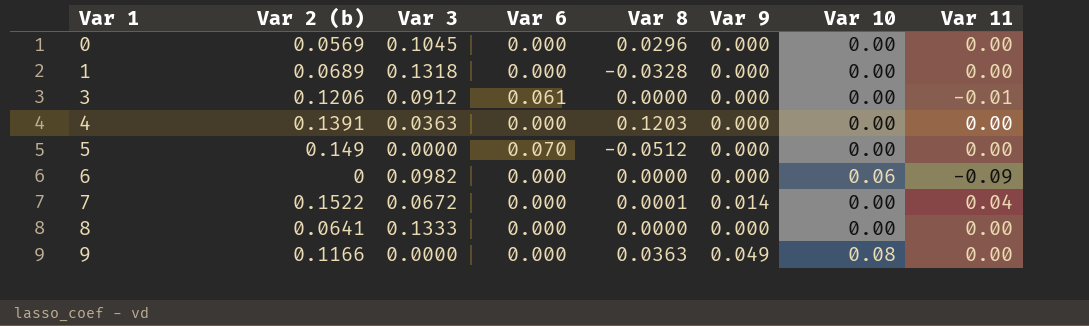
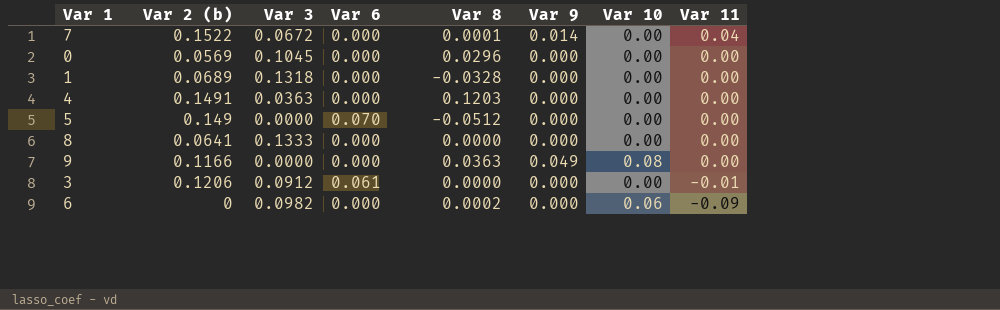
row order: Var 1 ascending -> Var 11 descending
4 | Var 2 (b): 0.1391 -> 0.1491
6 | Var 8: 0.0000 -> 0.0002

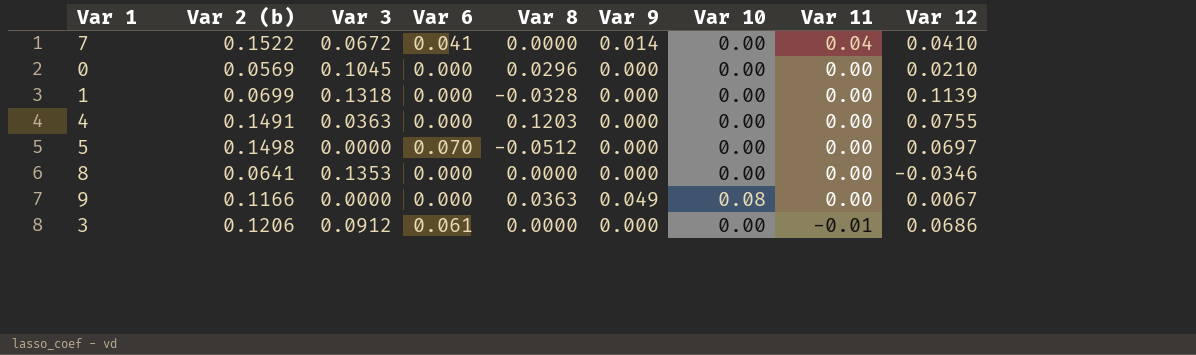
column Var 12 | position: none -> 9
row 6: 0 | 0.0982 | 0.000 | 0.0002 | 0.000 | 0.06 | -0.09 -> none
7 | Var 6: 0.000 -> 0.041
7 | Var 8: 0.0001 -> 0.0000
1 | Var 2 (b): 0.0689 -> 0.0699
5 | Var 2 (b): 0.149 -> 0.1498
8 | Var 3: 0.1333 -> 0.1353

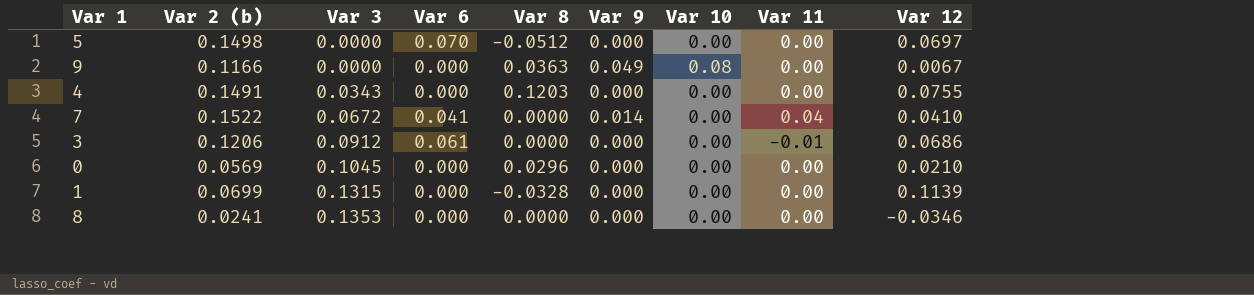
row order: Var 11 descending -> Var 3 ascending
4 | Var 3: 0.0363 -> 0.0343
1 | Var 3: 0.1318 -> 0.1315
8 | Var 2 (b): 0.0641 -> 0.0241

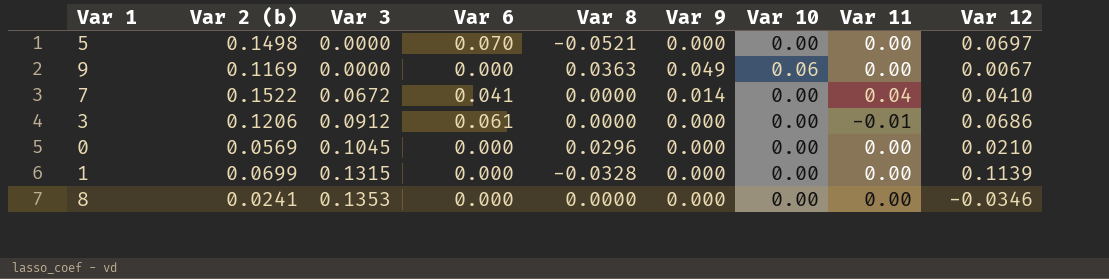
row 4: 0.1491 | 0.0343 | 0.000 | 0.1203 | 0.000 | 0.00 | 0.00 | 0.0755 -> none
5 | Var 8: -0.0512 -> -0.0521
9 | Var 2 (b): 0.1166 -> 0.1169
9 | Var 10: 0.08 -> 0.06

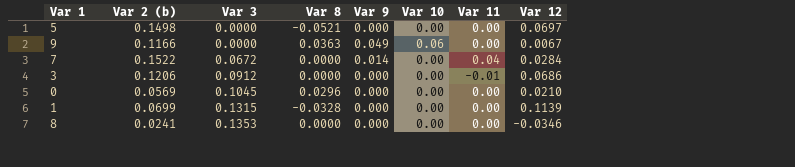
column Var 6 | position: 4 -> none
9 | Var 2 (b): 0.1169 -> 0.1166
7 | Var 12: 0.0410 -> 0.0284

